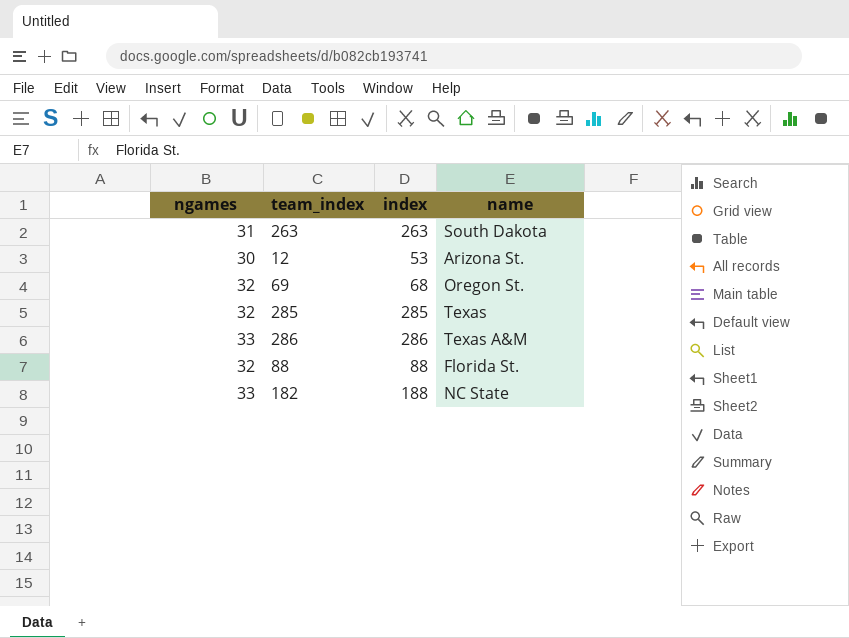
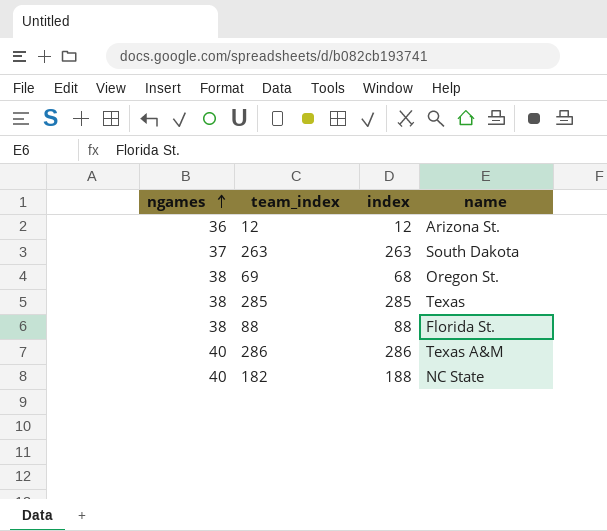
row order: none -> ngames ascending
12 | ngames: 30 -> 36
12 | index: 53 -> 12
263 | ngames: 31 -> 37
69 | ngames: 32 -> 38
285 | ngames: 32 -> 38
88 | ngames: 32 -> 38
286 | ngames: 33 -> 40
182 | ngames: 33 -> 40

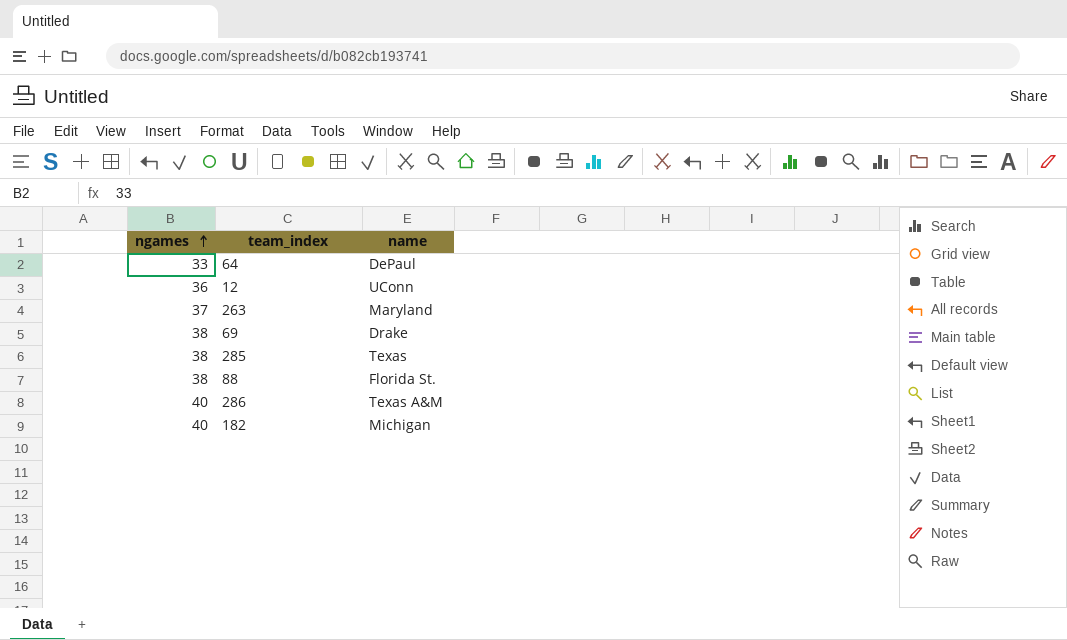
column index | position: 3 -> none
row 64: none -> 33 | DePaul
12 | name: Arizona St. -> UConn
263 | name: South Dakota -> Maryland
69 | name: Oregon St. -> Drake
182 | name: NC State -> Michigan

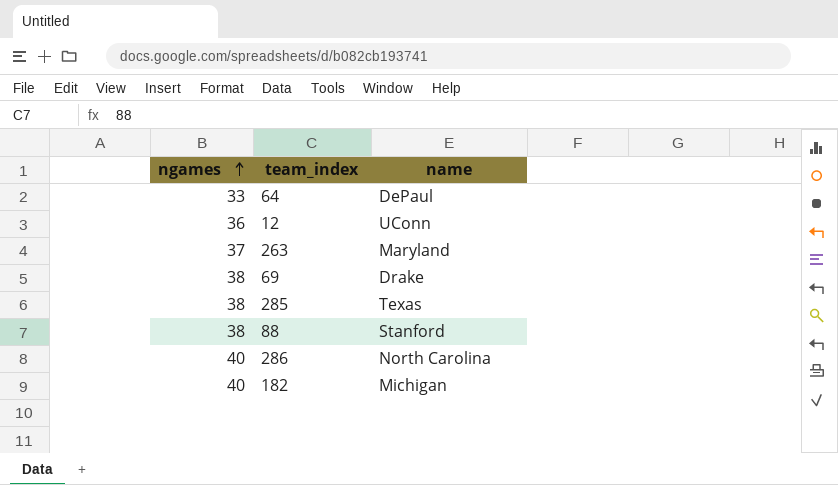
88 | name: Florida St. -> Stanford
286 | name: Texas A&M -> North Carolina

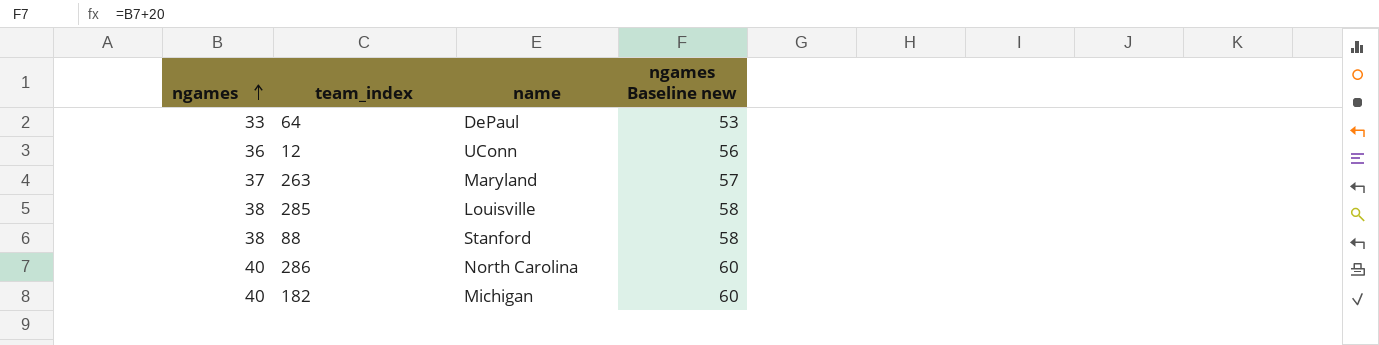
column ngames Baseline new | formula: none -> [ngames] + 20
row 69: 38 | Drake -> none
285 | name: Texas -> Louisville

